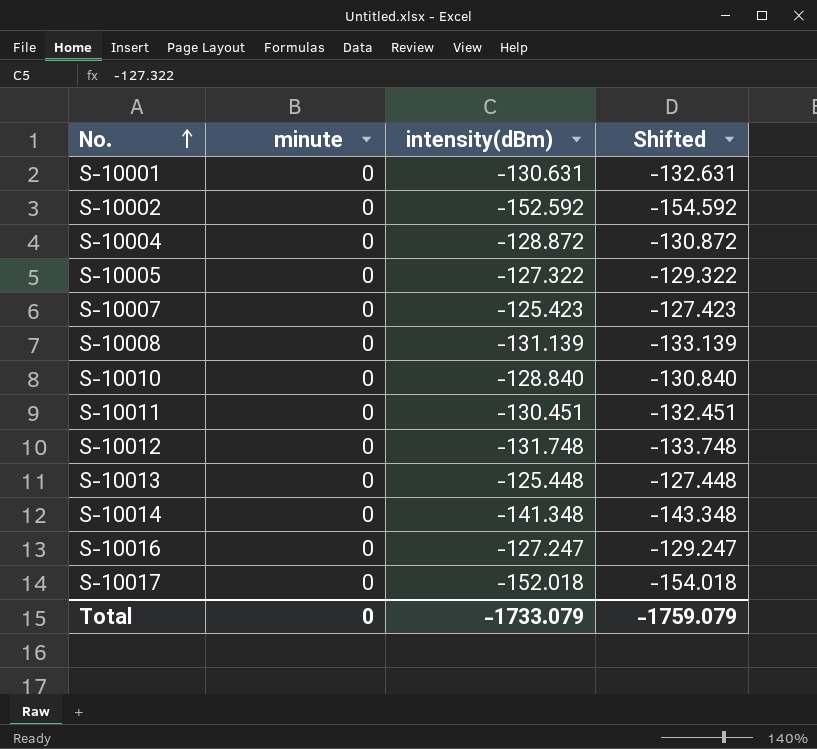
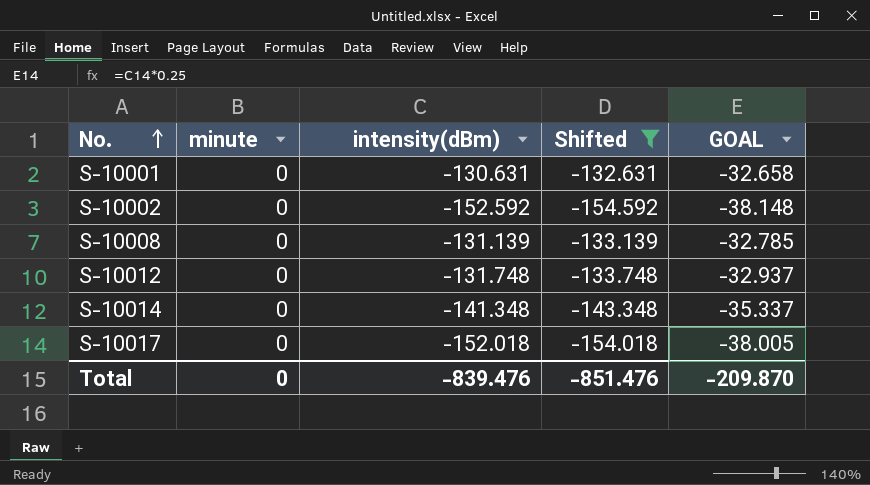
filter: none -> Shifted <= -132.631
column GOAL | formula: none -> [intensity(dBm)] * 0.25
Total | intensity(dBm): -1733.079 -> -839.476
Total | Shifted: -1759.079 -> -851.476

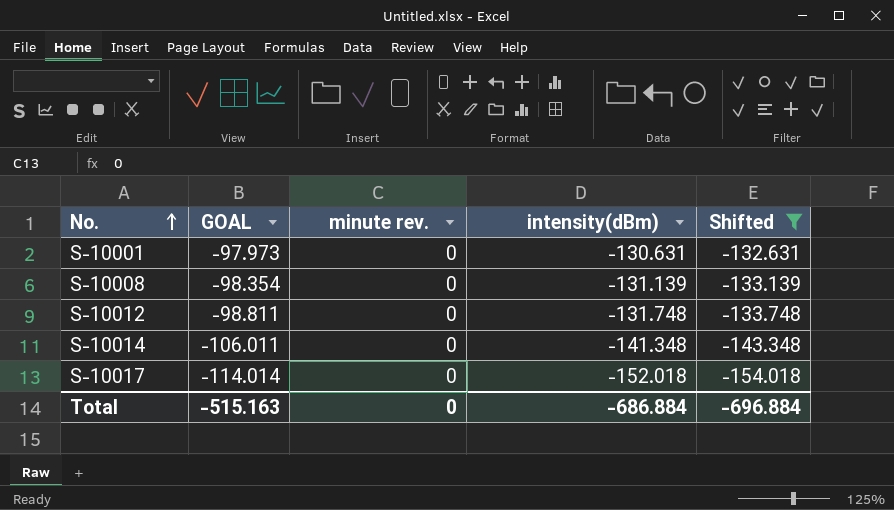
column GOAL | formula: [intensity(dBm)] * 0.25 -> [intensity(dBm)] * 0.75
column GOAL | position: 5 -> 2
column name: minute -> minute rev.
row S-10002: 0 | -152.592 | -154.592 | -38.148 -> none
Total | GOAL: -209.870 -> -515.163
Total | intensity(dBm): -839.476 -> -686.884
Total | Shifted: -851.476 -> -696.884

